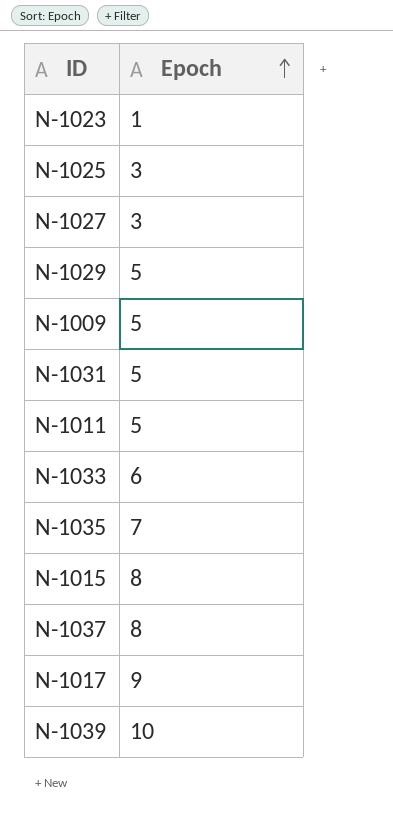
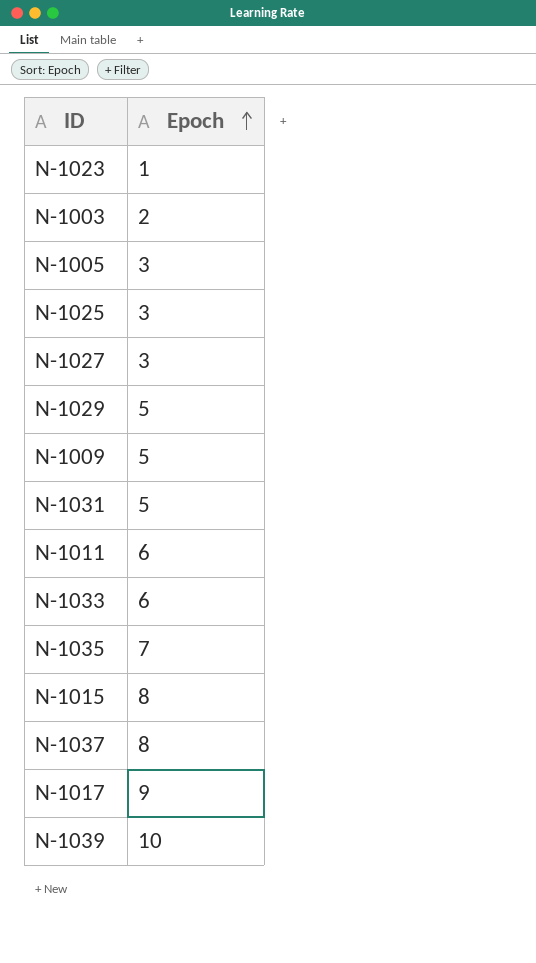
row N-1003: none -> 2
row N-1005: none -> 3
N-1011 | Epoch: 5 -> 6

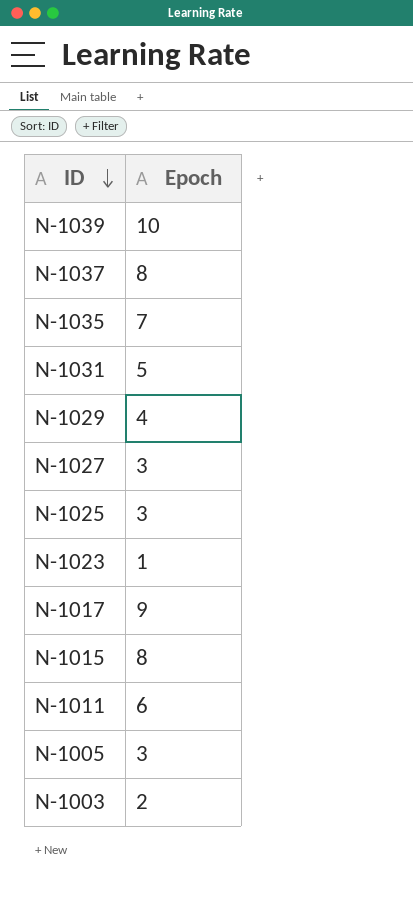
row order: Epoch ascending -> ID descending
row N-1009: 5 -> none
row N-1033: 6 -> none
N-1029 | Epoch: 5 -> 4

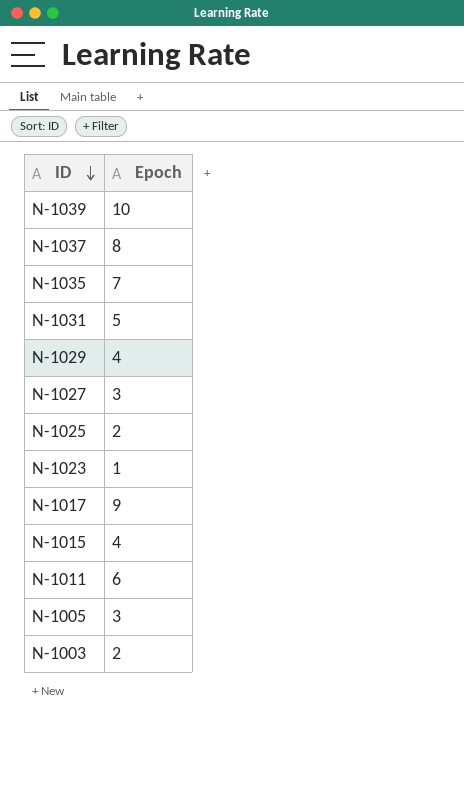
N-1025 | Epoch: 3 -> 2
N-1015 | Epoch: 8 -> 4

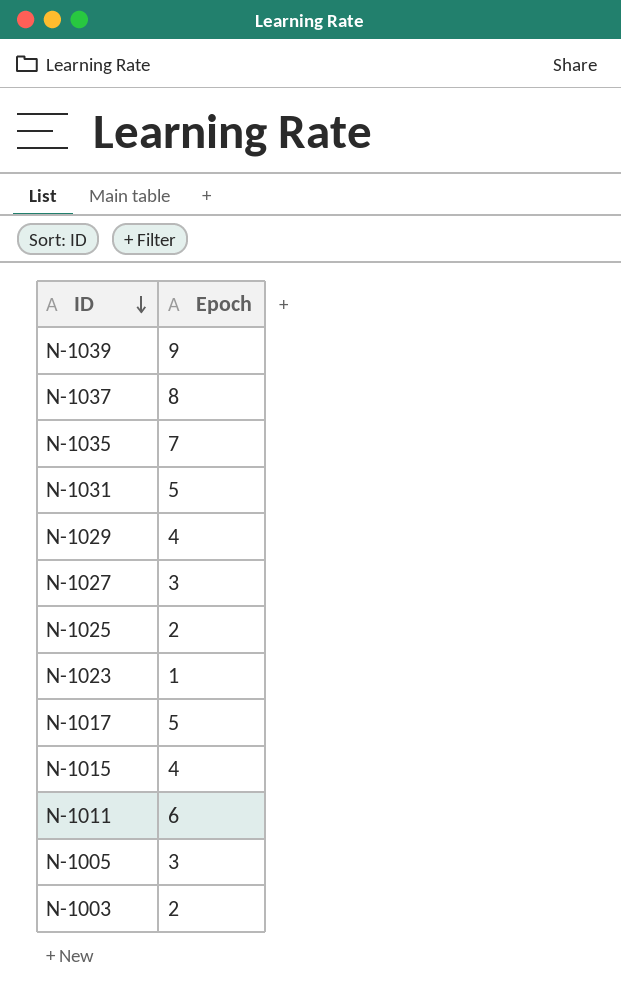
N-1039 | Epoch: 10 -> 9
N-1017 | Epoch: 9 -> 5

